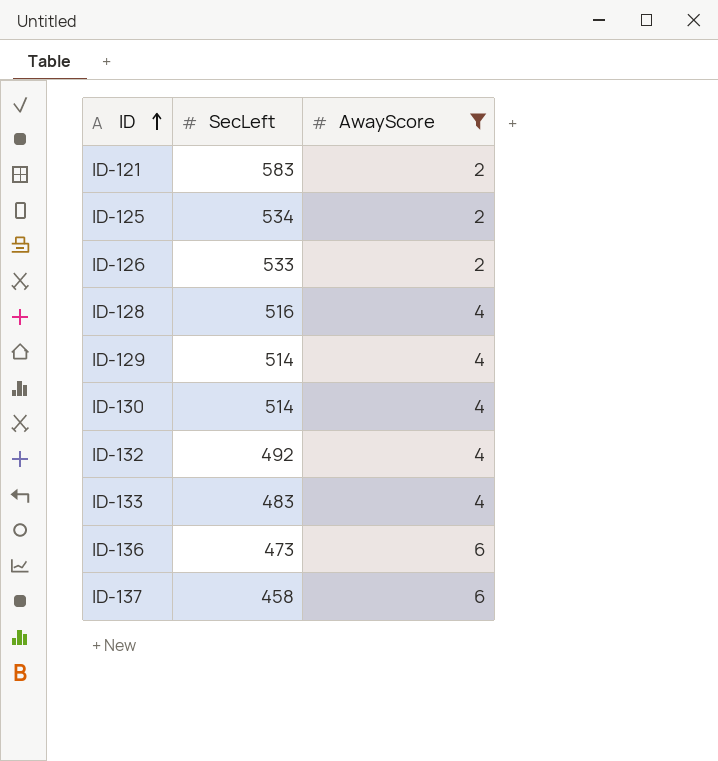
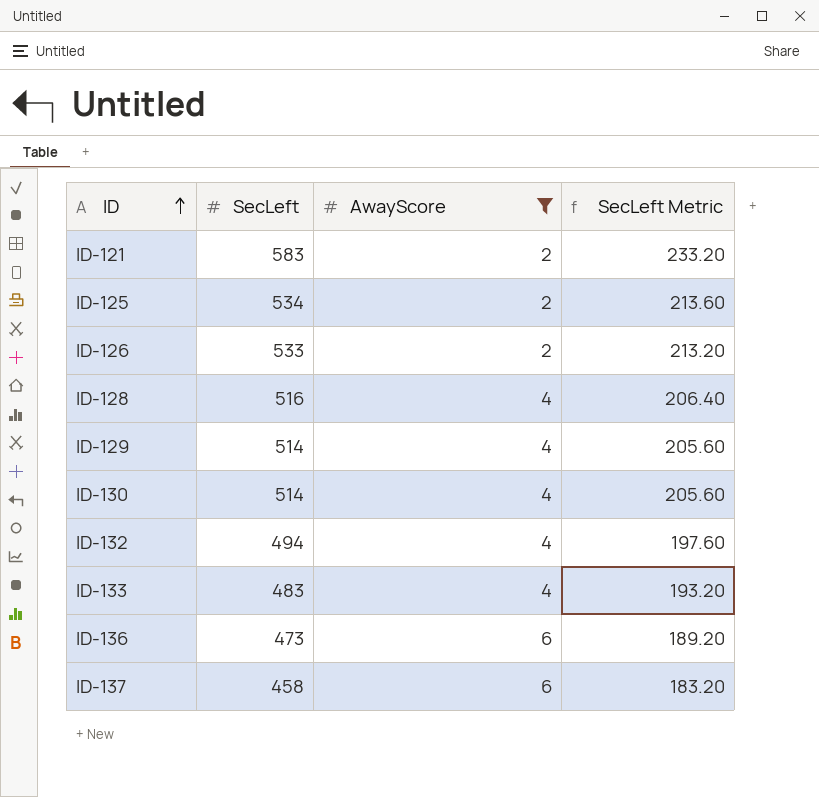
column SecLeft Metric | formula: none -> [SecLeft] * 0.4
ID-132 | SecLeft: 492 -> 494

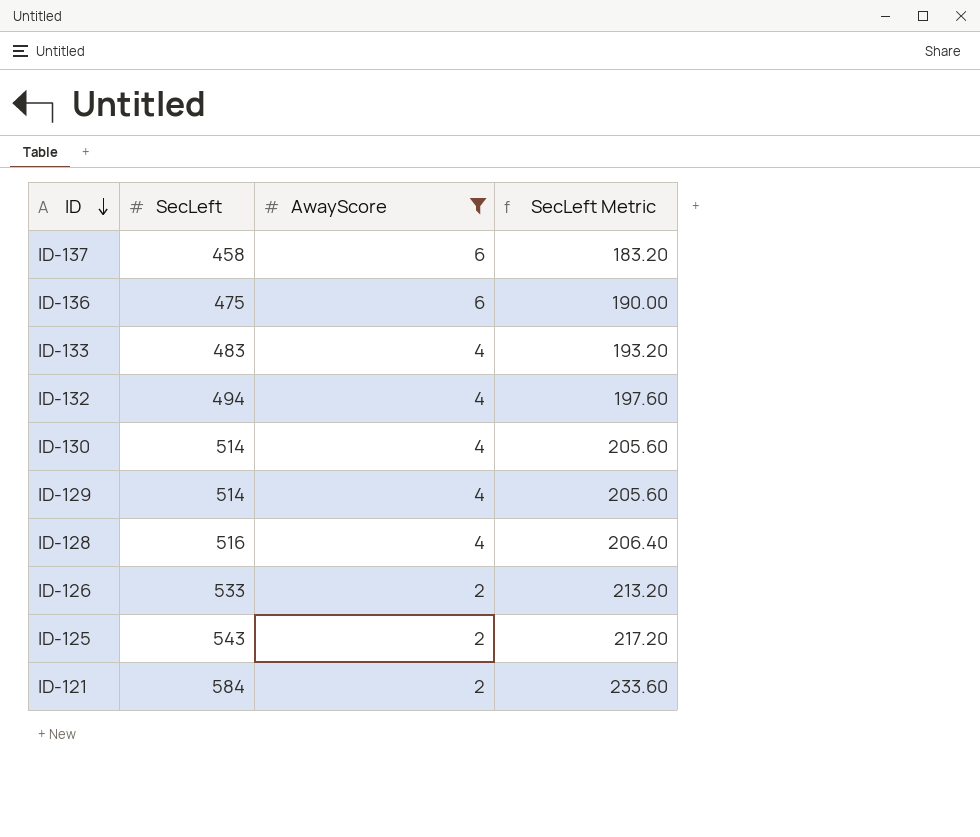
row order: ID ascending -> ID descending
ID-136 | SecLeft: 473 -> 475
ID-136 | SecLeft Metric: 189.20 -> 190.00
ID-125 | SecLeft: 534 -> 543
ID-125 | SecLeft Metric: 213.60 -> 217.20
ID-121 | SecLeft: 583 -> 584
ID-121 | SecLeft Metric: 233.20 -> 233.60

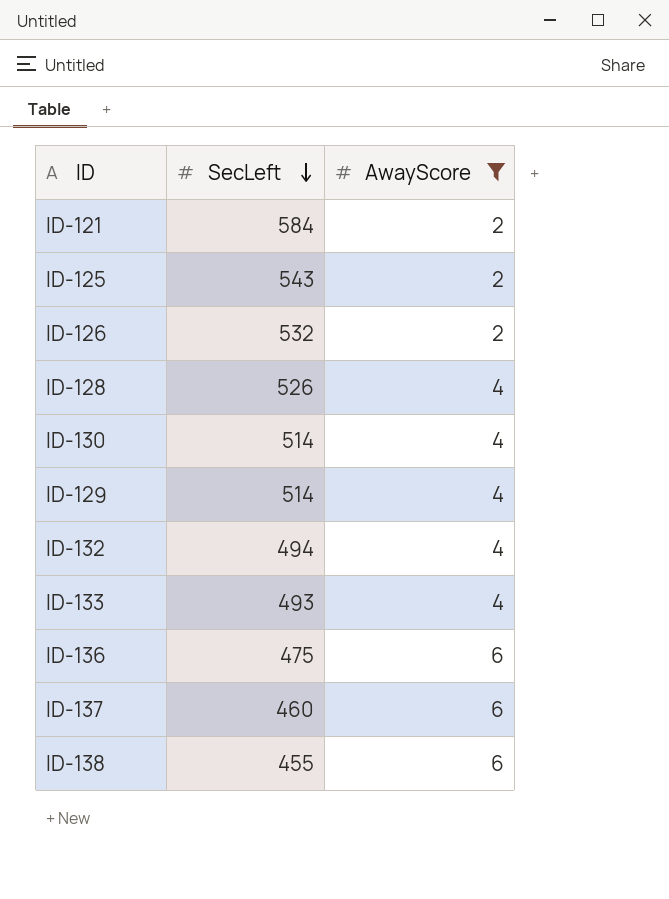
row order: ID descending -> SecLeft descending
column SecLeft Metric | formula: [SecLeft] * 0.4 -> none
ID-126 | SecLeft: 533 -> 532
ID-128 | SecLeft: 516 -> 526
ID-133 | SecLeft: 483 -> 493
ID-137 | SecLeft: 458 -> 460
row ID-138: none -> 455 | 6

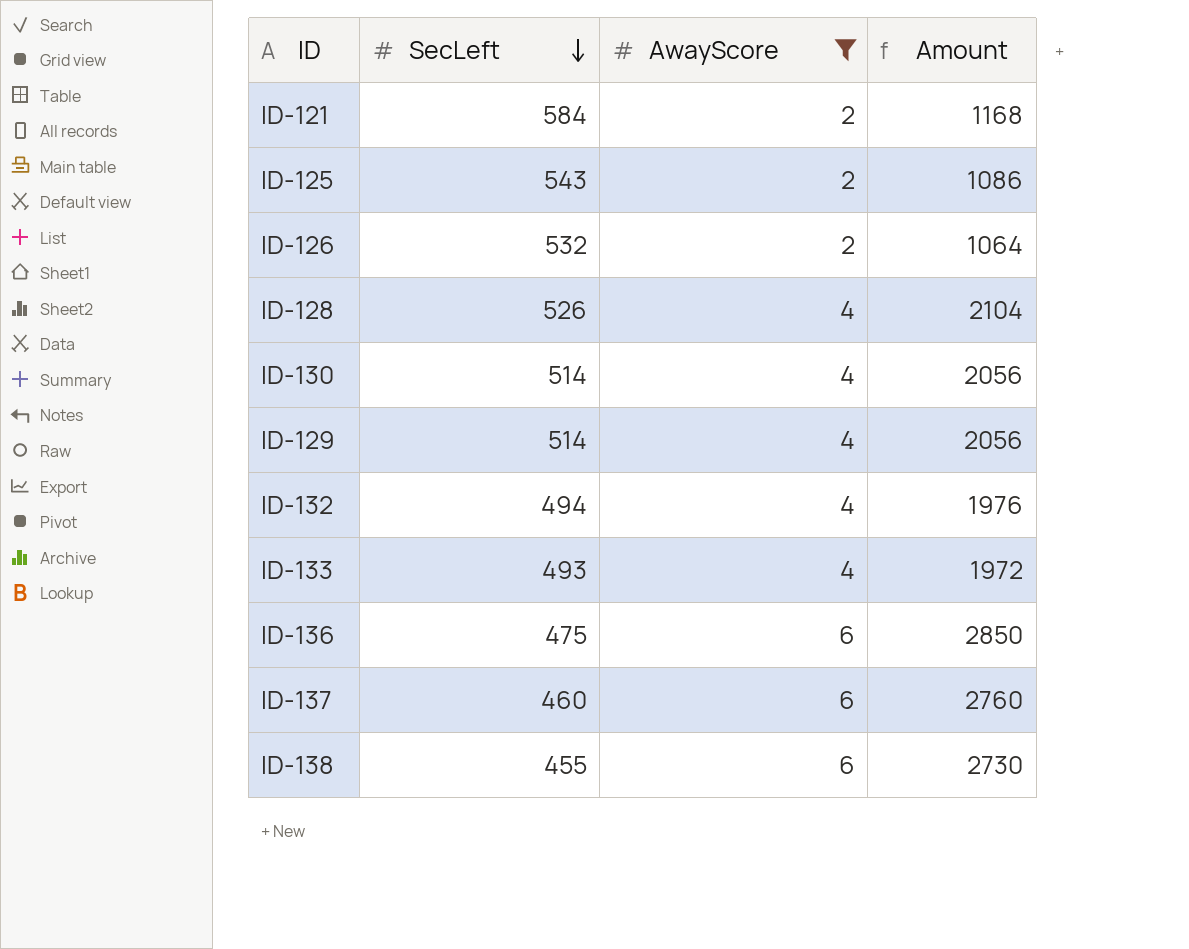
column Amount | formula: none -> [SecLeft] * [AwayScore]

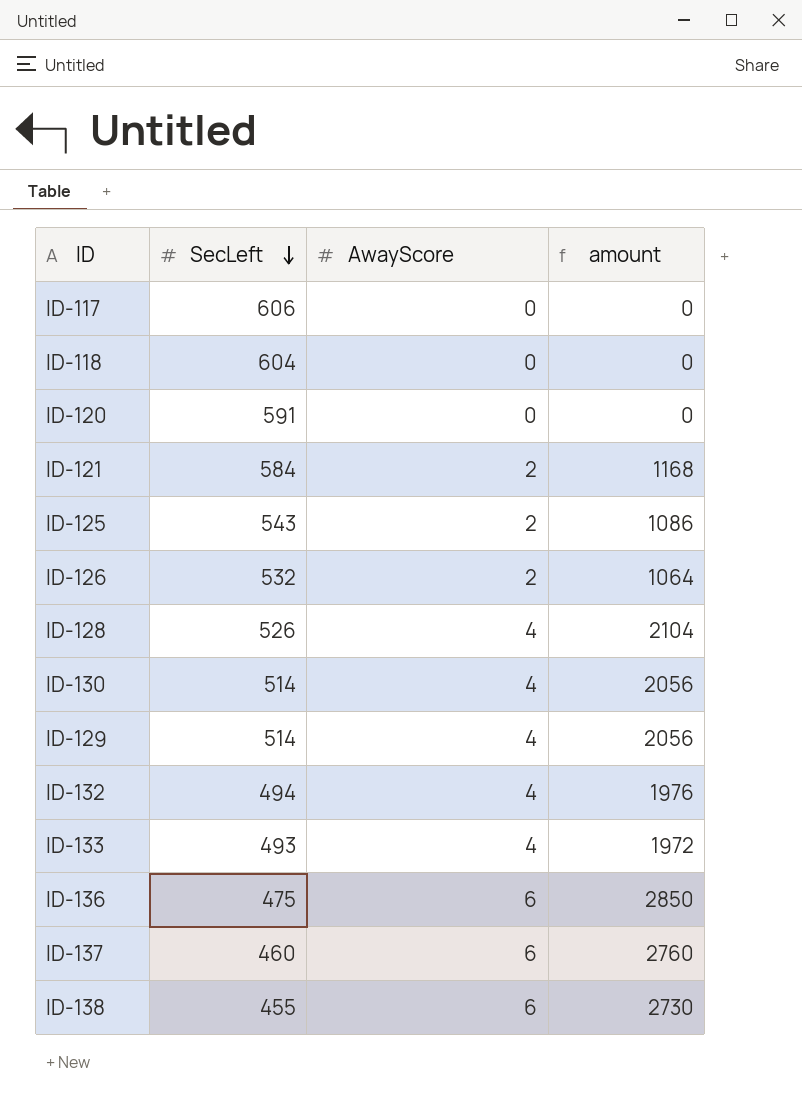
filter: AwayScore != 0 -> none
column name: Amount -> amount

